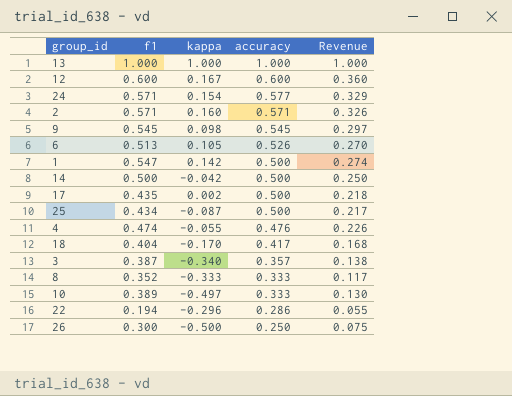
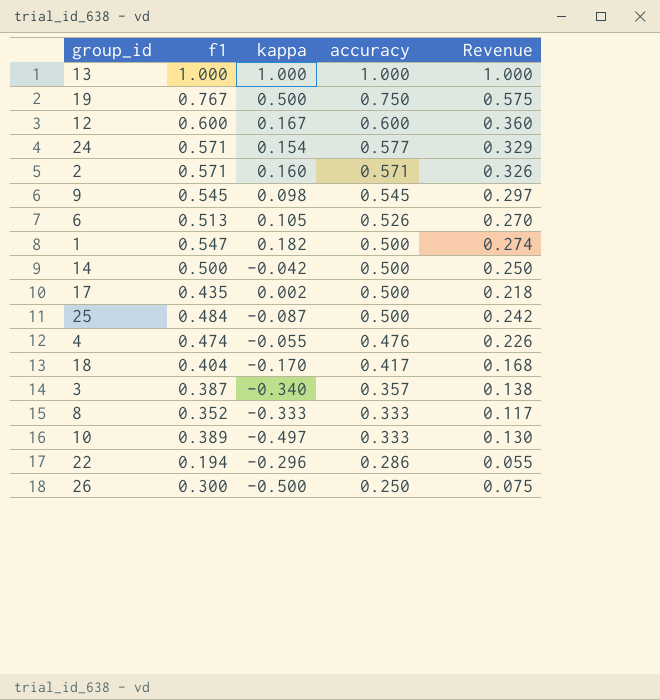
row 19: none -> 0.767 | 0.500 | 0.750 | 0.575
1 | kappa: 0.142 -> 0.182
25 | f1: 0.434 -> 0.484
25 | Revenue: 0.217 -> 0.242

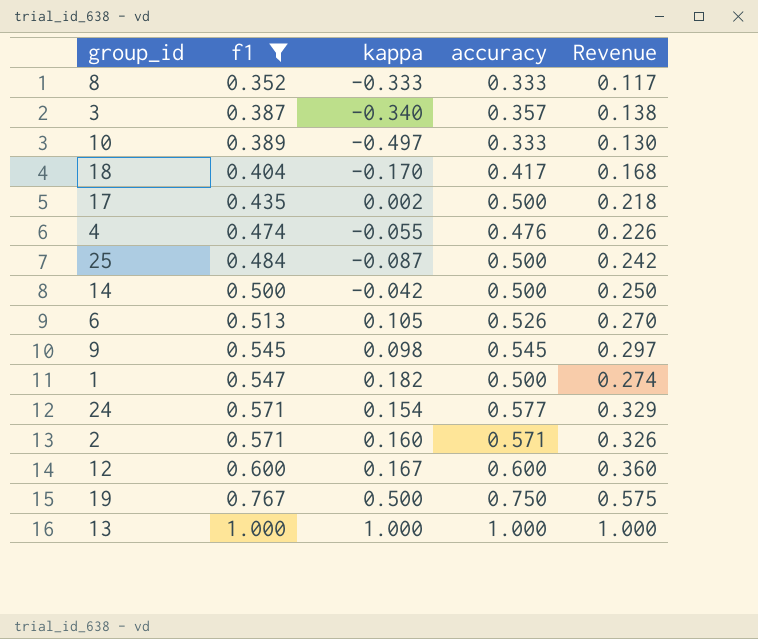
filter: none -> f1 >= 0.352
row order: accuracy descending -> f1 ascending

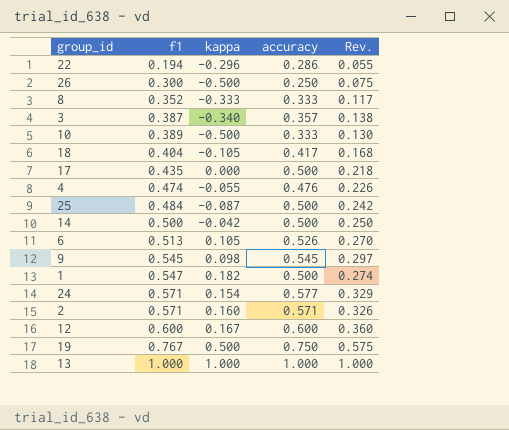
filter: f1 >= 0.352 -> none
column name: Revenue -> Rev.
10 | kappa: -0.497 -> -0.500
18 | kappa: -0.170 -> -0.105
17 | kappa: 0.002 -> 0.000

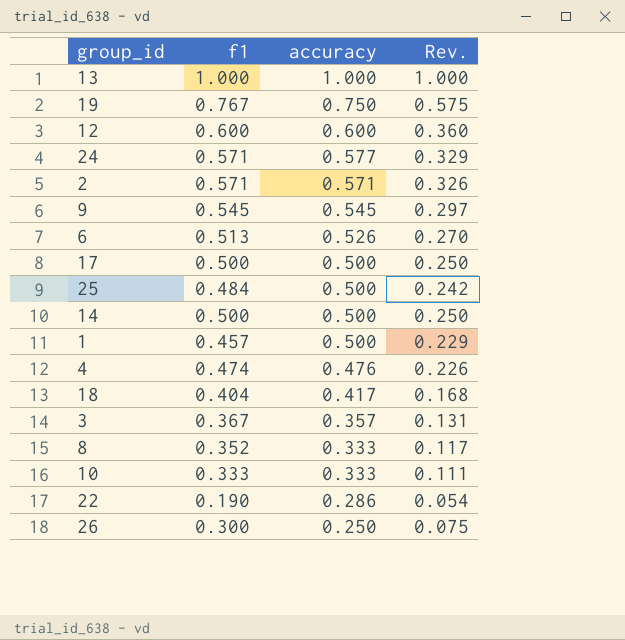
row order: f1 ascending -> accuracy descending
column kappa | position: 3 -> none
17 | f1: 0.435 -> 0.500
17 | Rev.: 0.218 -> 0.250
1 | f1: 0.547 -> 0.457
1 | Rev.: 0.274 -> 0.229
3 | f1: 0.387 -> 0.367
3 | Rev.: 0.138 -> 0.131
10 | f1: 0.389 -> 0.333
10 | Rev.: 0.130 -> 0.111
22 | f1: 0.194 -> 0.190
22 | Rev.: 0.055 -> 0.054

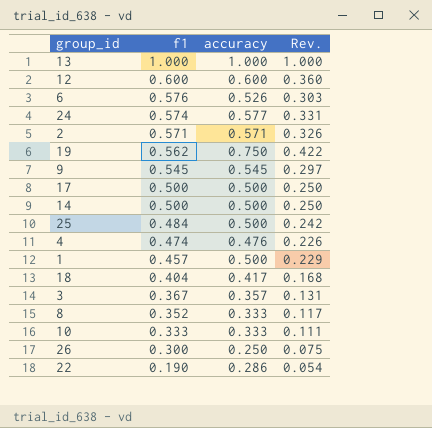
row order: accuracy descending -> f1 descending
6 | f1: 0.513 -> 0.576
6 | Rev.: 0.270 -> 0.303
24 | f1: 0.571 -> 0.574
24 | Rev.: 0.329 -> 0.331
19 | f1: 0.767 -> 0.562
19 | Rev.: 0.575 -> 0.422

